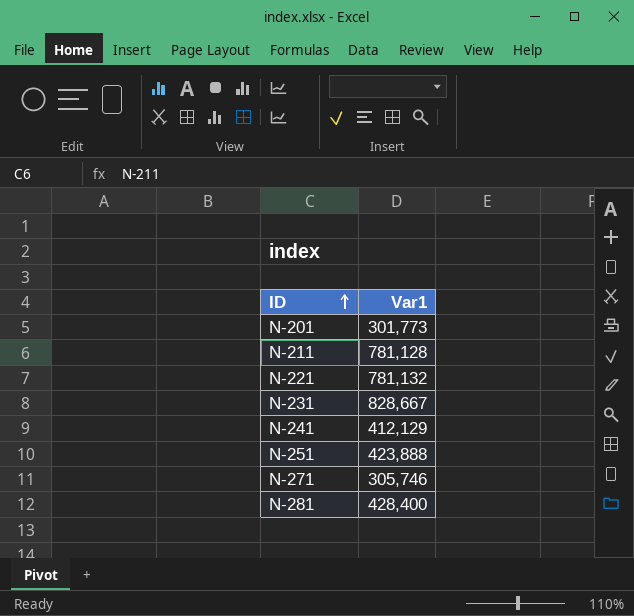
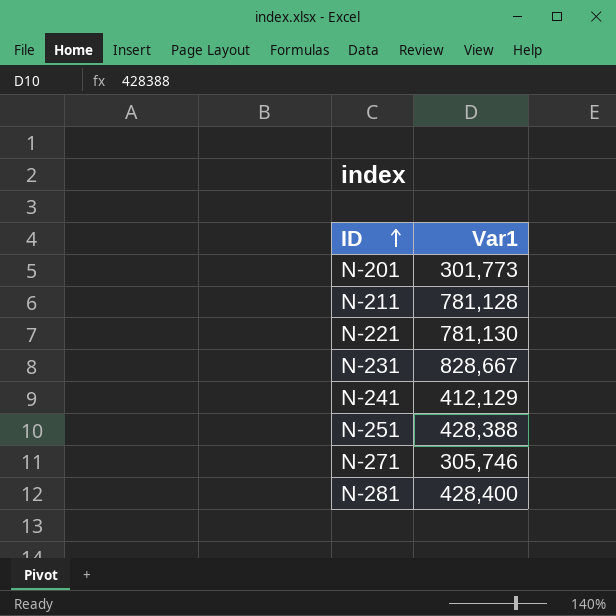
N-221 | Var1: 781,132 -> 781,130
N-251 | Var1: 423,888 -> 428,388

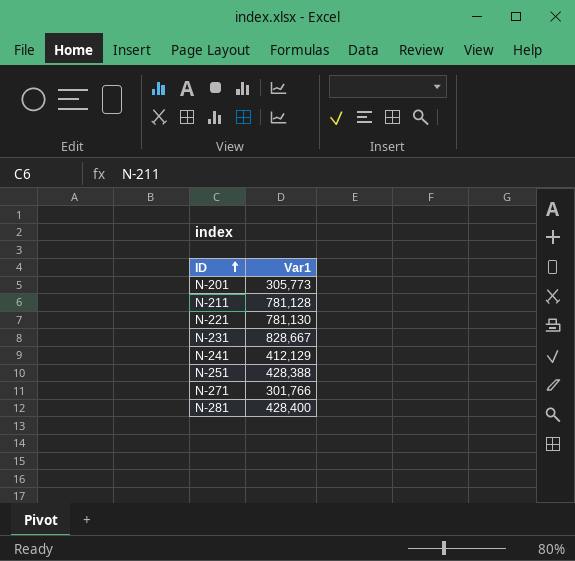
N-201 | Var1: 301,773 -> 305,773
N-271 | Var1: 305,746 -> 301,766

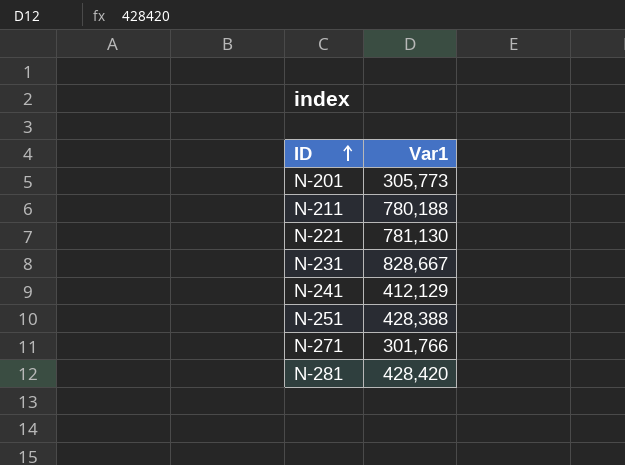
N-211 | Var1: 781,128 -> 780,188
N-281 | Var1: 428,400 -> 428,420

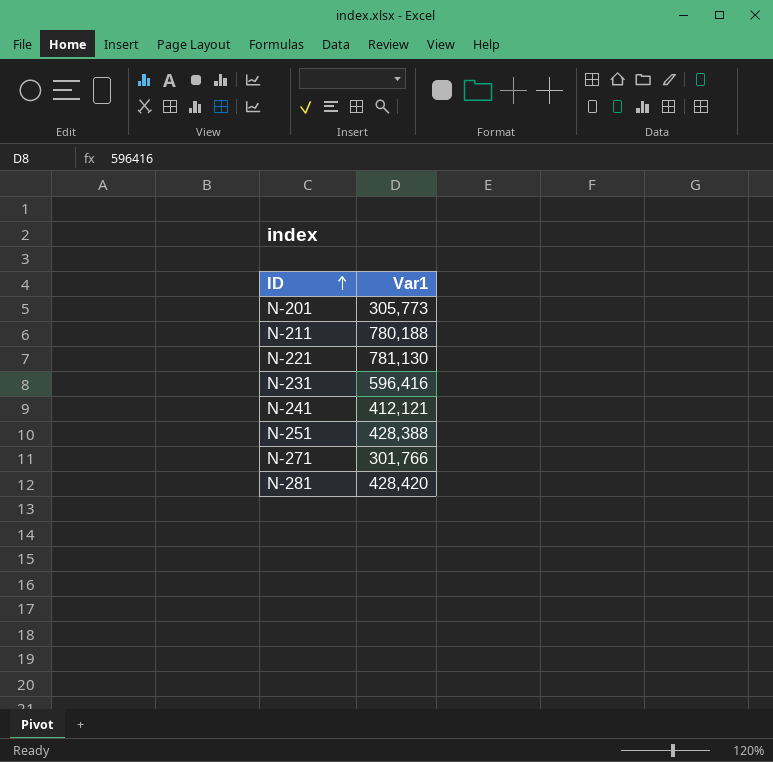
N-231 | Var1: 828,667 -> 596,416
N-241 | Var1: 412,129 -> 412,121

